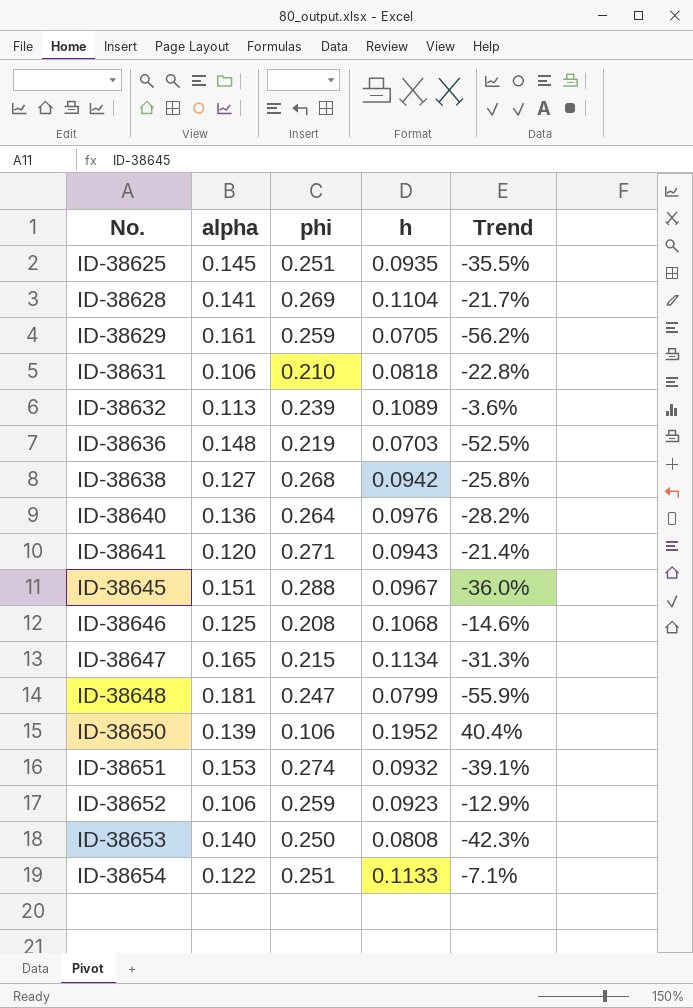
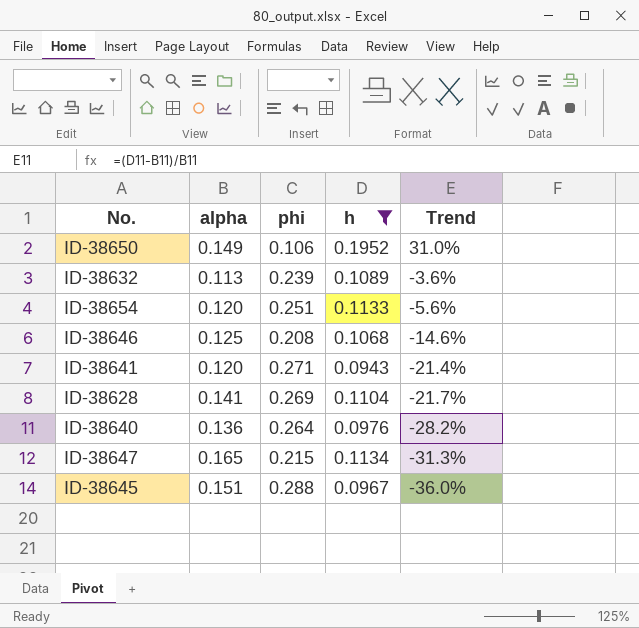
filter: none -> h >= 0.0943
row order: No. ascending -> Trend descending
ID-38650 | alpha: 0.139 -> 0.149
ID-38650 | Trend: 40.4% -> 31.0%
ID-38654 | alpha: 0.122 -> 0.120
ID-38654 | Trend: -7.1% -> -5.6%

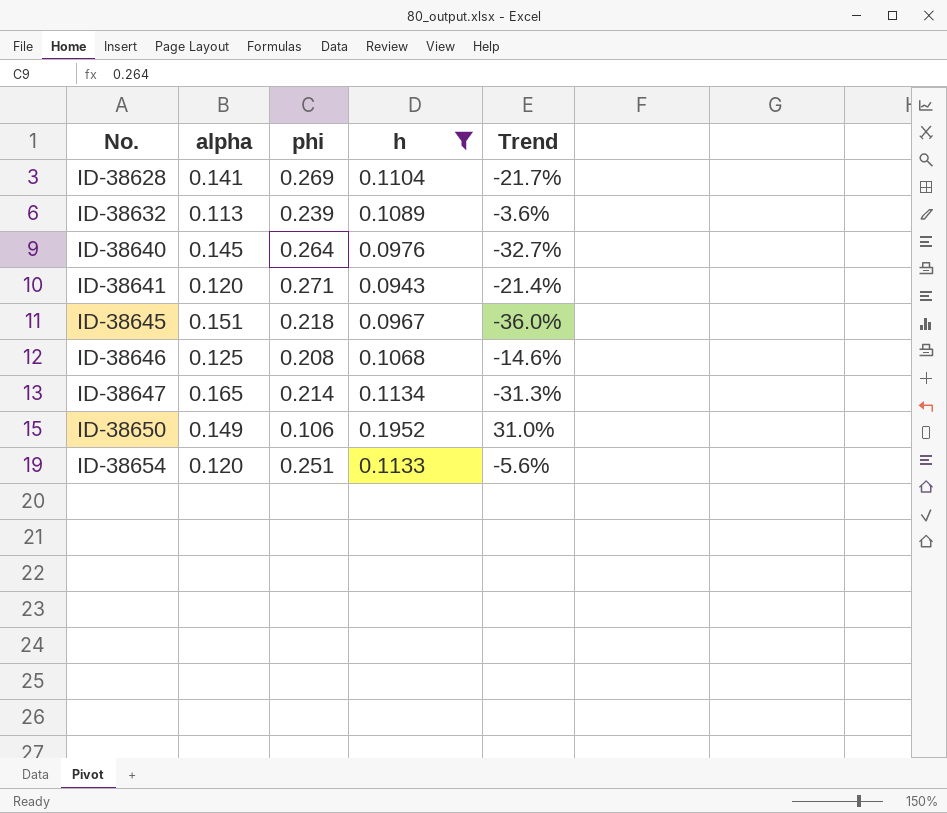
row order: Trend descending -> No. ascending
ID-38640 | alpha: 0.136 -> 0.145
ID-38640 | Trend: -28.2% -> -32.7%
ID-38645 | phi: 0.288 -> 0.218
ID-38647 | phi: 0.215 -> 0.214

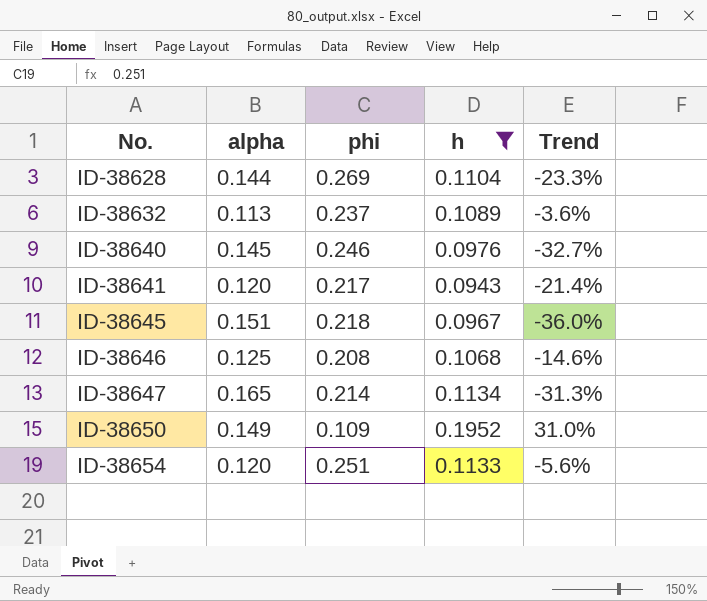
ID-38628 | alpha: 0.141 -> 0.144
ID-38628 | Trend: -21.7% -> -23.3%
ID-38632 | phi: 0.239 -> 0.237
ID-38640 | phi: 0.264 -> 0.246
ID-38641 | phi: 0.271 -> 0.217
ID-38650 | phi: 0.106 -> 0.109

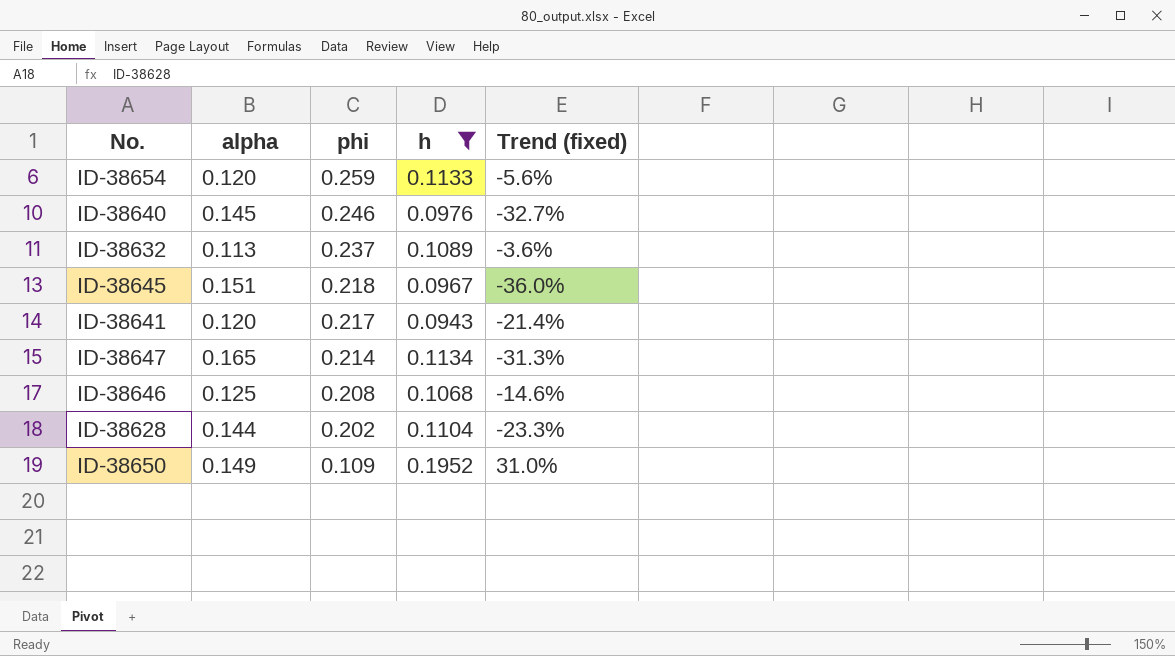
row order: No. ascending -> phi descending
column name: Trend -> Trend (fixed)
ID-38654 | phi: 0.251 -> 0.259
ID-38628 | phi: 0.269 -> 0.202

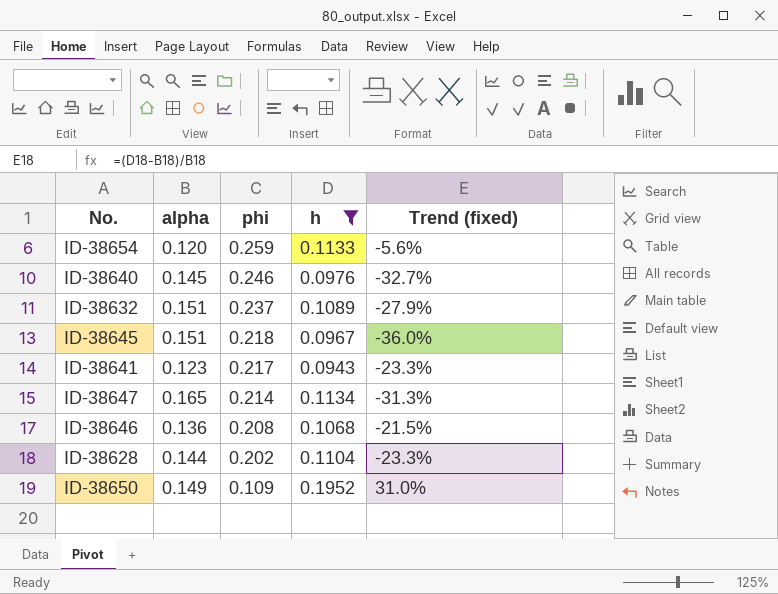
ID-38632 | alpha: 0.113 -> 0.151
ID-38632 | Trend (fixed): -3.6% -> -27.9%
ID-38641 | alpha: 0.120 -> 0.123
ID-38641 | Trend (fixed): -21.4% -> -23.3%
ID-38646 | alpha: 0.125 -> 0.136
ID-38646 | Trend (fixed): -14.6% -> -21.5%

